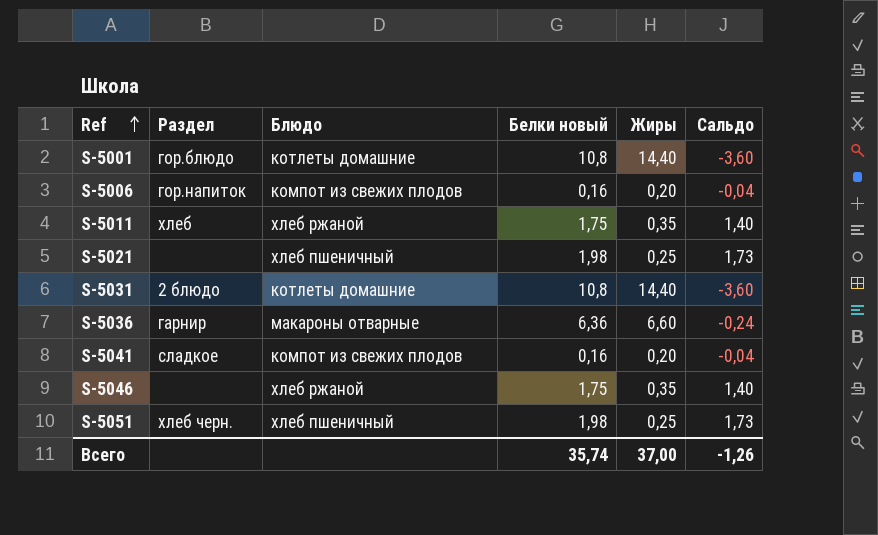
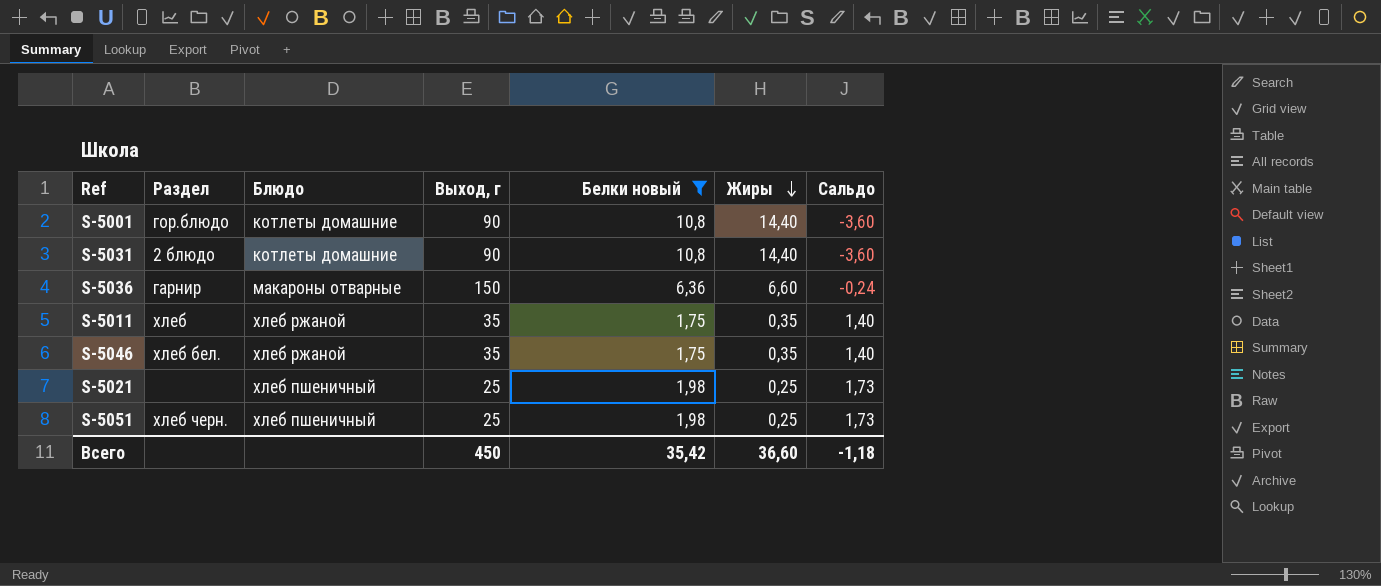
filter: none -> Белки новый != 0,16
row order: Ref ascending -> Жиры descending
column Выход, г | position: none -> 4
S-5046 | Раздел: none -> хлеб бел.
Всего | Белки новый: 35,74 -> 35,42
Всего | Жиры: 37,00 -> 36,60
Всего | Сальдо: -1,26 -> -1,18

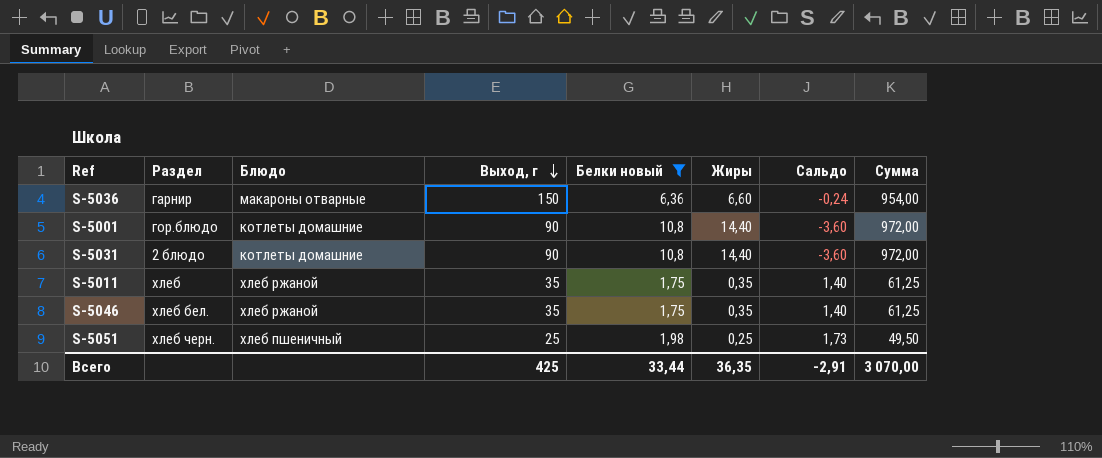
row order: Жиры descending -> Выход, г descending
column Сумма | formula: none -> [Выход, г] * [Белки новый]
row S-5021: none | хлеб пшеничный | 25 | 1,98 | 0,25 | 1,73 -> none
Всего | Выход, г: 450 -> 425
Всего | Белки новый: 35,42 -> 33,44
Всего | Жиры: 36,60 -> 36,35
Всего | Сальдо: -1,18 -> -2,91

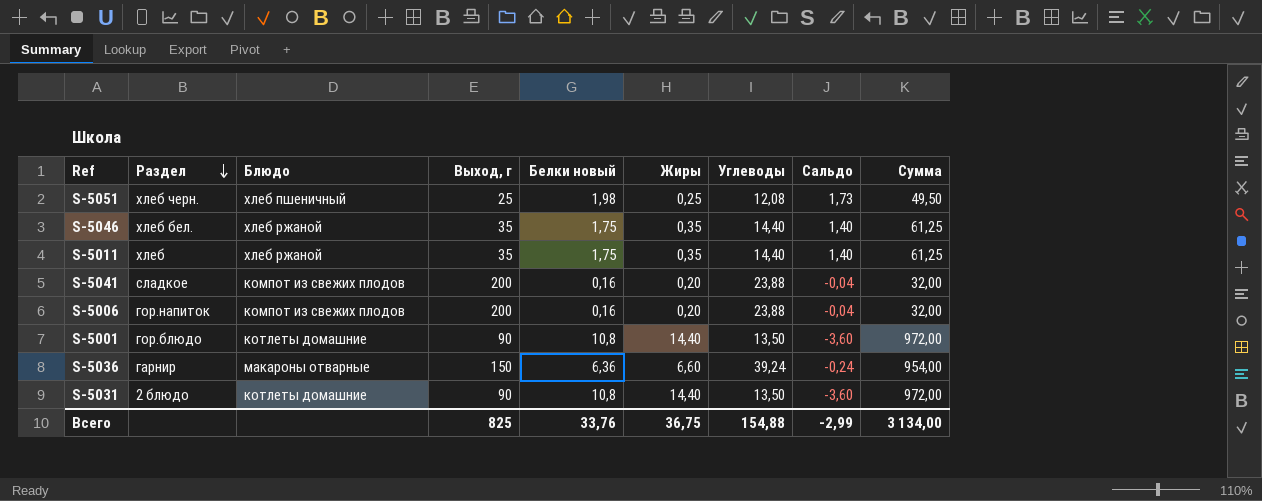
filter: Белки новый != 0,16 -> none
row order: Выход, г descending -> Раздел descending
column Углеводы | position: none -> 7
Всего | Выход, г: 425 -> 825
Всего | Белки новый: 33,44 -> 33,76
Всего | Жиры: 36,35 -> 36,75
Всего | Сальдо: -2,91 -> -2,99
Всего | Сумма: 3 070,00 -> 3 134,00

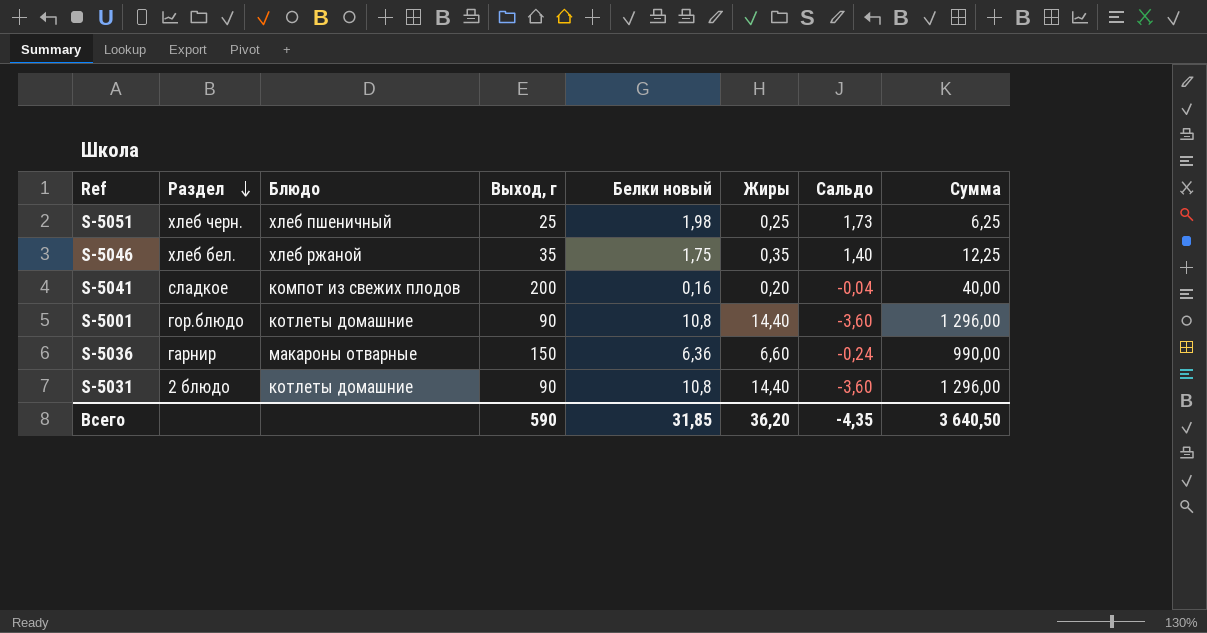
column Углеводы | position: 7 -> none
column Сумма | formula: [Выход, г] * [Белки новый] -> [Выход, г] * [Жиры]
row S-5011: хлеб | хлеб ржаной | 35 | 1,75 | 0,35 | 14,40 | 1,40 | 61,25 -> none
row S-5006: гор.напиток | компот из свежих плодов | 200 | 0,16 | 0,20 | 23,88 | -0,04 | 32,00 -> none
Всего | Выход, г: 825 -> 590
Всего | Белки новый: 33,76 -> 31,85
Всего | Жиры: 36,75 -> 36,20
Всего | Сальдо: -2,99 -> -4,35
Всего | Сумма: 3 134,00 -> 3 640,50

